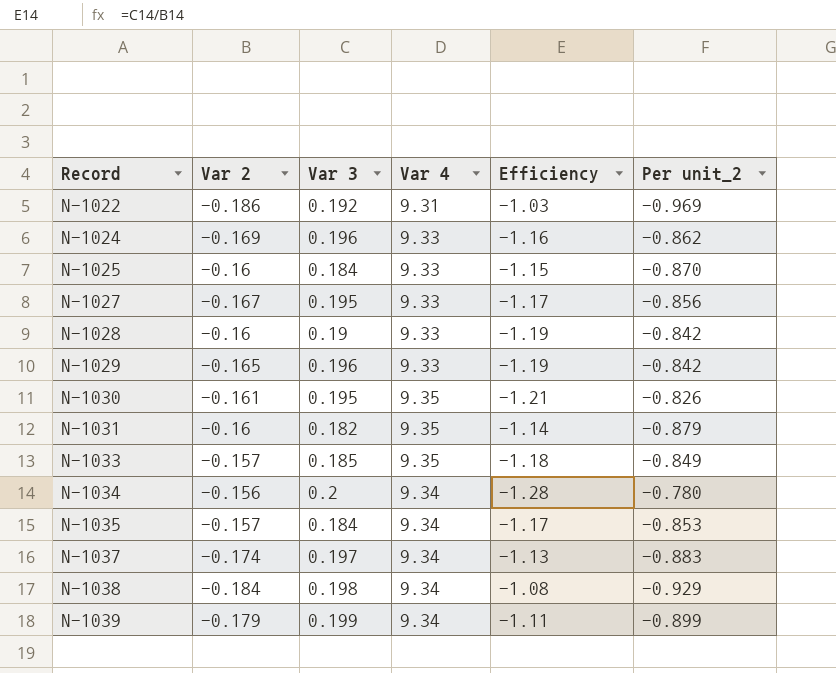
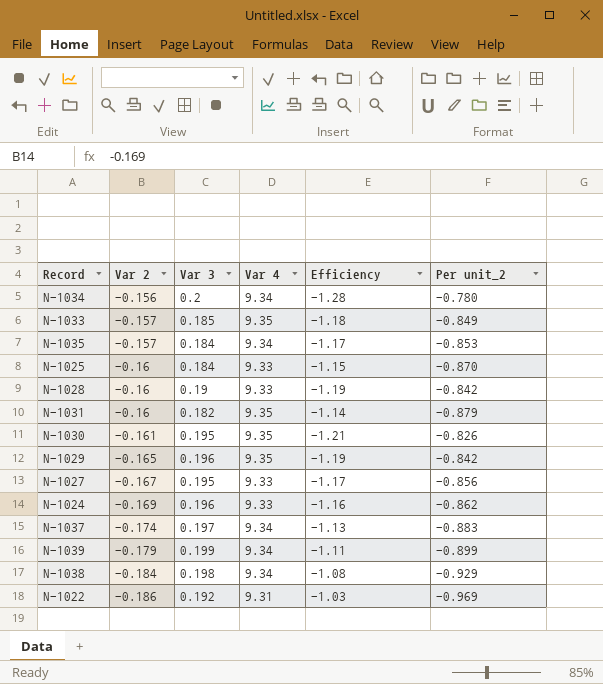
row order: Record ascending -> Var 2 descending
N-1029 | Var 4: 9.33 -> 9.35

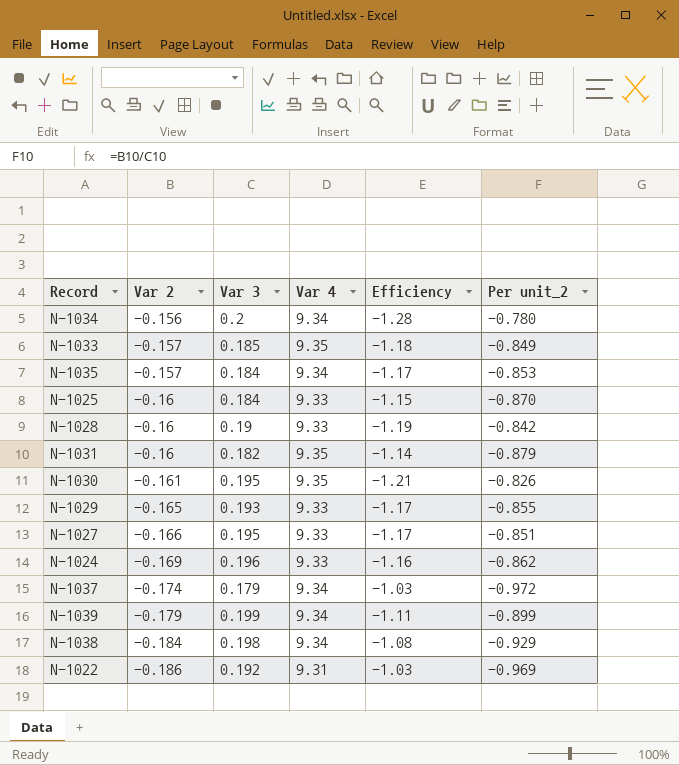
N-1029 | Var 3: 0.196 -> 0.193
N-1029 | Var 4: 9.35 -> 9.33
N-1029 | Efficiency: -1.19 -> -1.17
N-1029 | Per unit_2: -0.842 -> -0.855
N-1027 | Var 2: -0.167 -> -0.166
N-1027 | Per unit_2: -0.856 -> -0.851
N-1037 | Var 3: 0.197 -> 0.179
N-1037 | Efficiency: -1.13 -> -1.03
N-1037 | Per unit_2: -0.883 -> -0.972

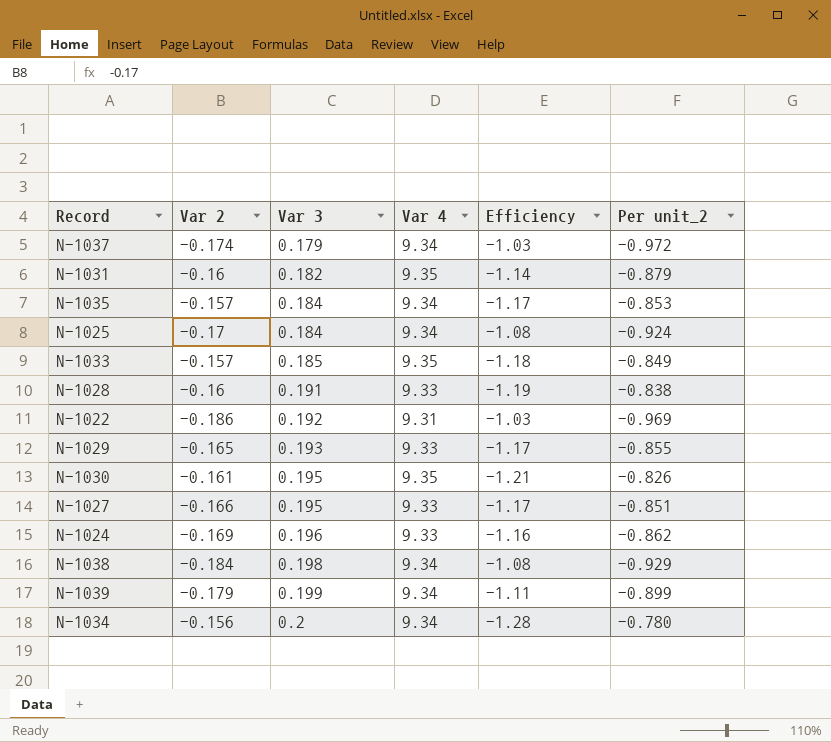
row order: Var 2 descending -> Var 3 ascending
N-1025 | Var 2: -0.16 -> -0.17
N-1025 | Var 4: 9.33 -> 9.34
N-1025 | Efficiency: -1.15 -> -1.08
N-1025 | Per unit_2: -0.870 -> -0.924
N-1028 | Var 3: 0.19 -> 0.191
N-1028 | Per unit_2: -0.842 -> -0.838

